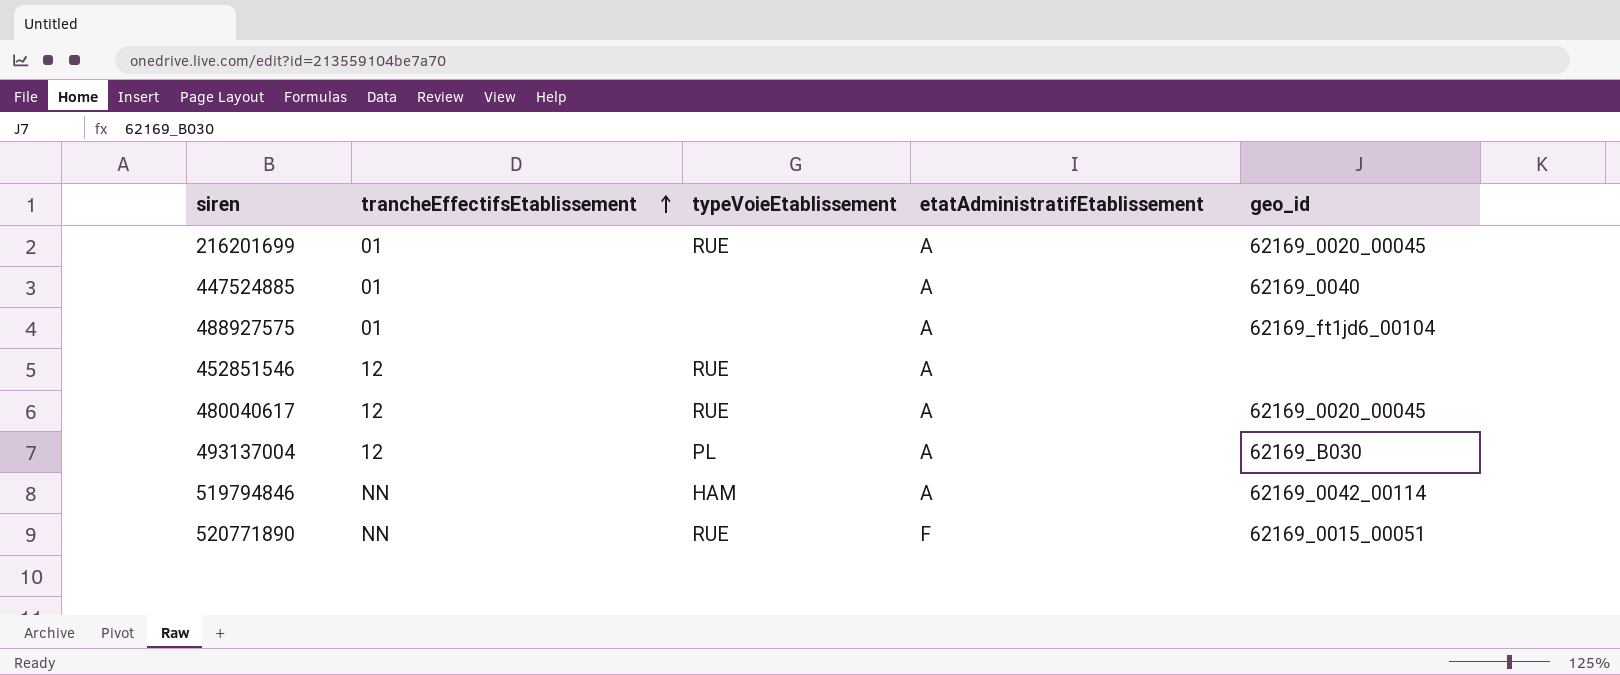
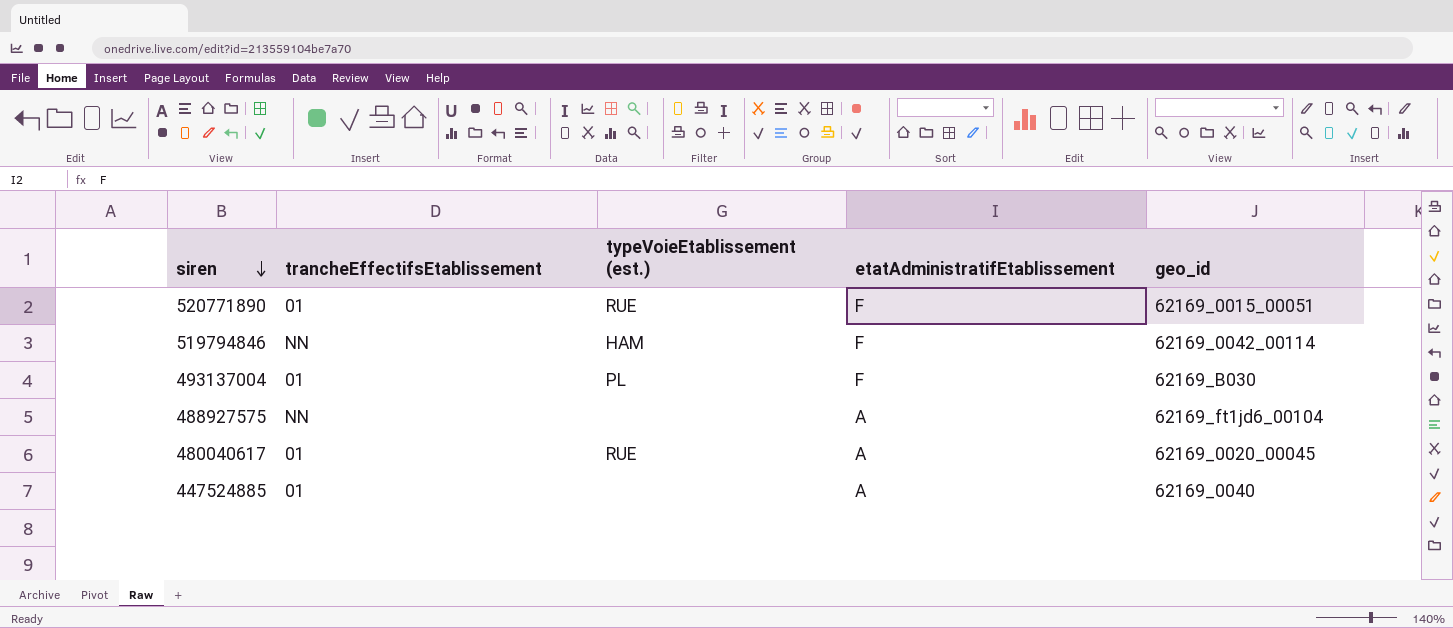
row order: trancheEffectifsEtablissement ascending -> siren descending
column name: typeVoieEtablissement -> typeVoieEtablissement (est.)
row 216201699: 01 | RUE | A | 62169_0020_00045 -> none
row 452851546: 12 | RUE | A | none -> none
520771890 | trancheEffectifsEtablissement: NN -> 01
519794846 | etatAdministratifEtablissement: A -> F
493137004 | trancheEffectifsEtablissement: 12 -> 01
493137004 | etatAdministratifEtablissement: A -> F
488927575 | trancheEffectifsEtablissement: 01 -> NN
480040617 | trancheEffectifsEtablissement: 12 -> 01

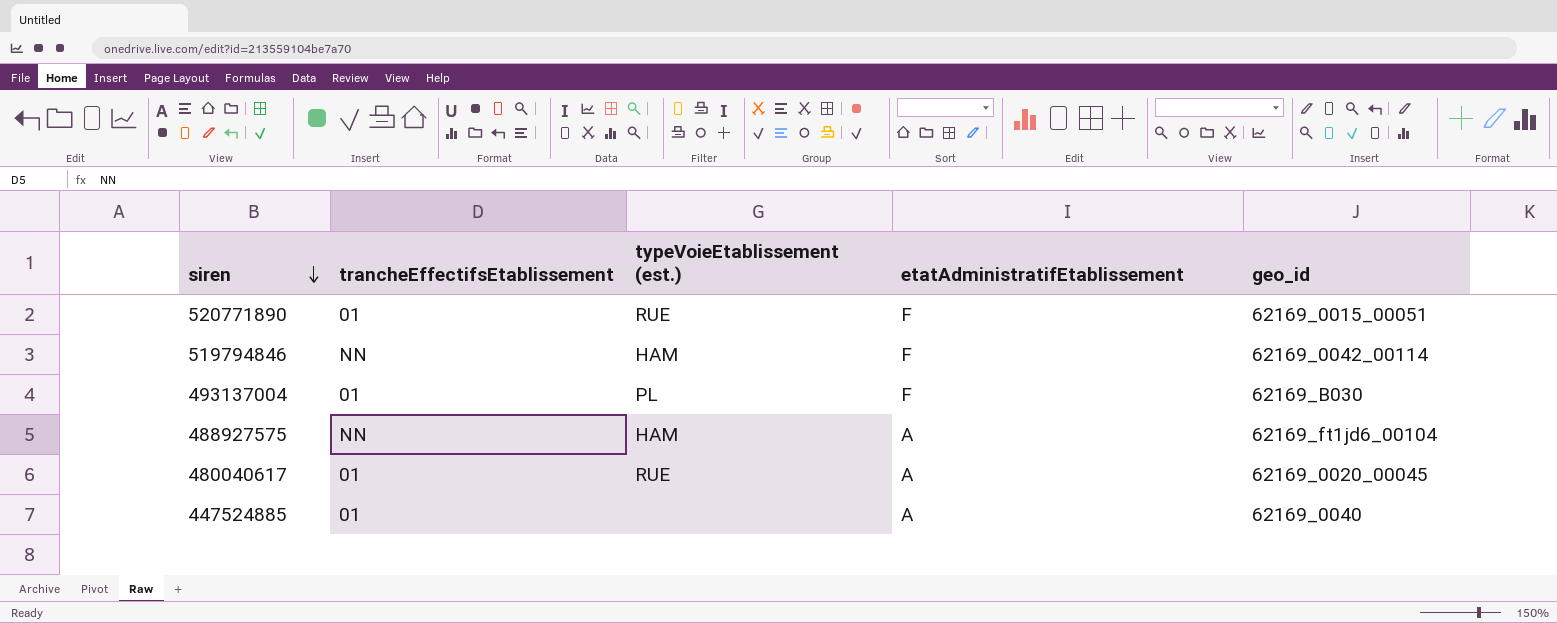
488927575 | typeVoieEtablissement (est.): none -> HAM

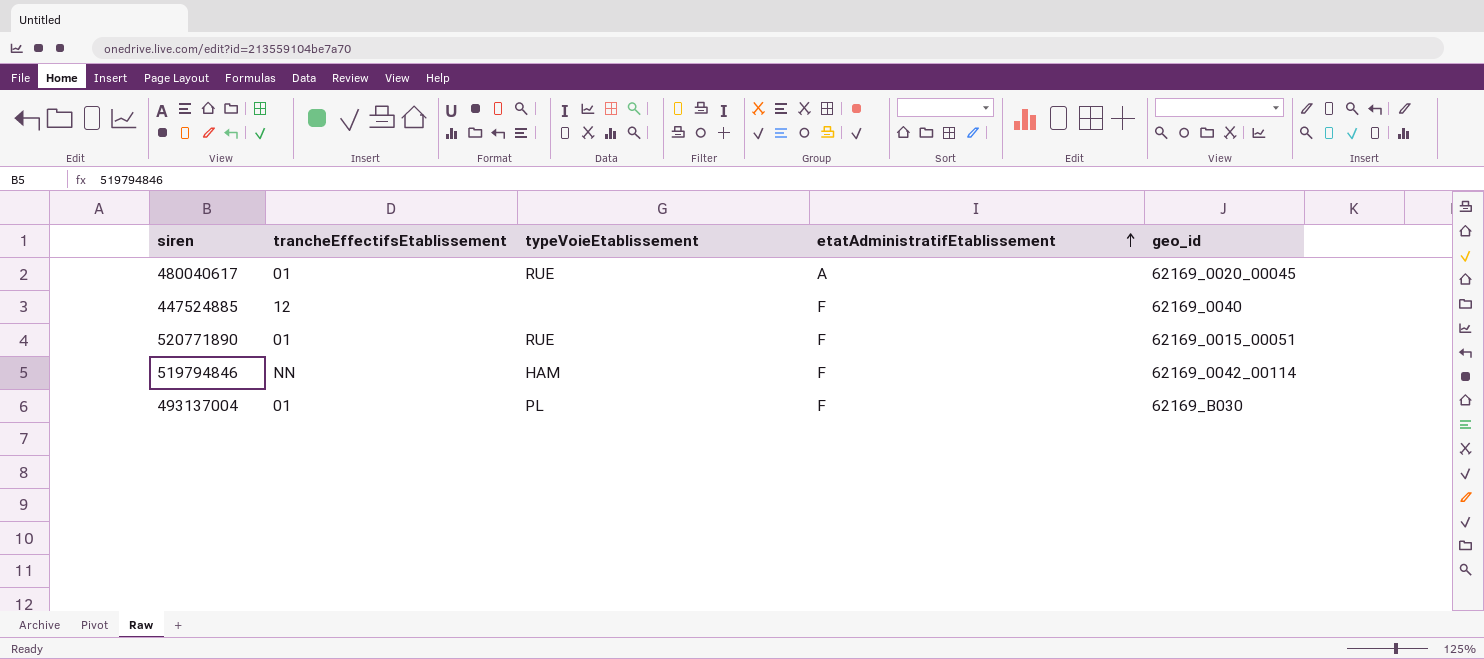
row order: siren descending -> etatAdministratifEtablissement ascending
column name: typeVoieEtablissement (est.) -> typeVoieEtablissement
row 488927575: NN | HAM | A | 62169_ft1jd6_00104 -> none
447524885 | trancheEffectifsEtablissement: 01 -> 12
447524885 | etatAdministratifEtablissement: A -> F

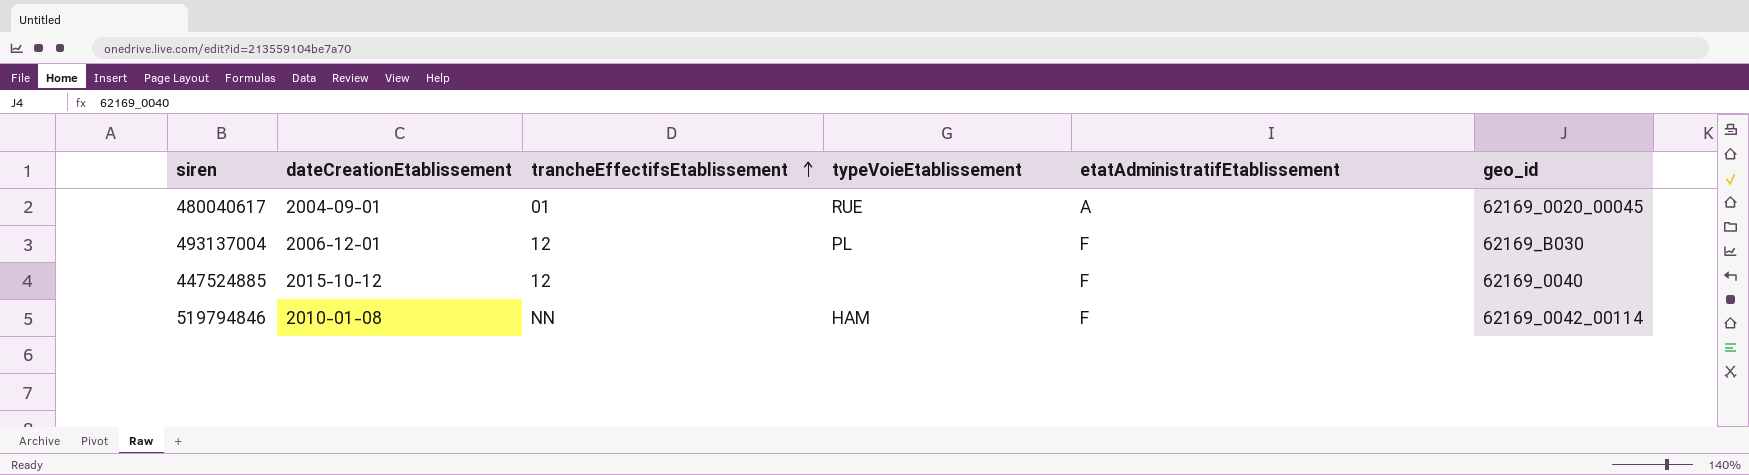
row order: etatAdministratifEtablissement ascending -> trancheEffectifsEtablissement ascending
column dateCreationEtablissement | position: none -> 2
row 520771890: 01 | RUE | F | 62169_0015_00051 -> none
493137004 | trancheEffectifsEtablissement: 01 -> 12

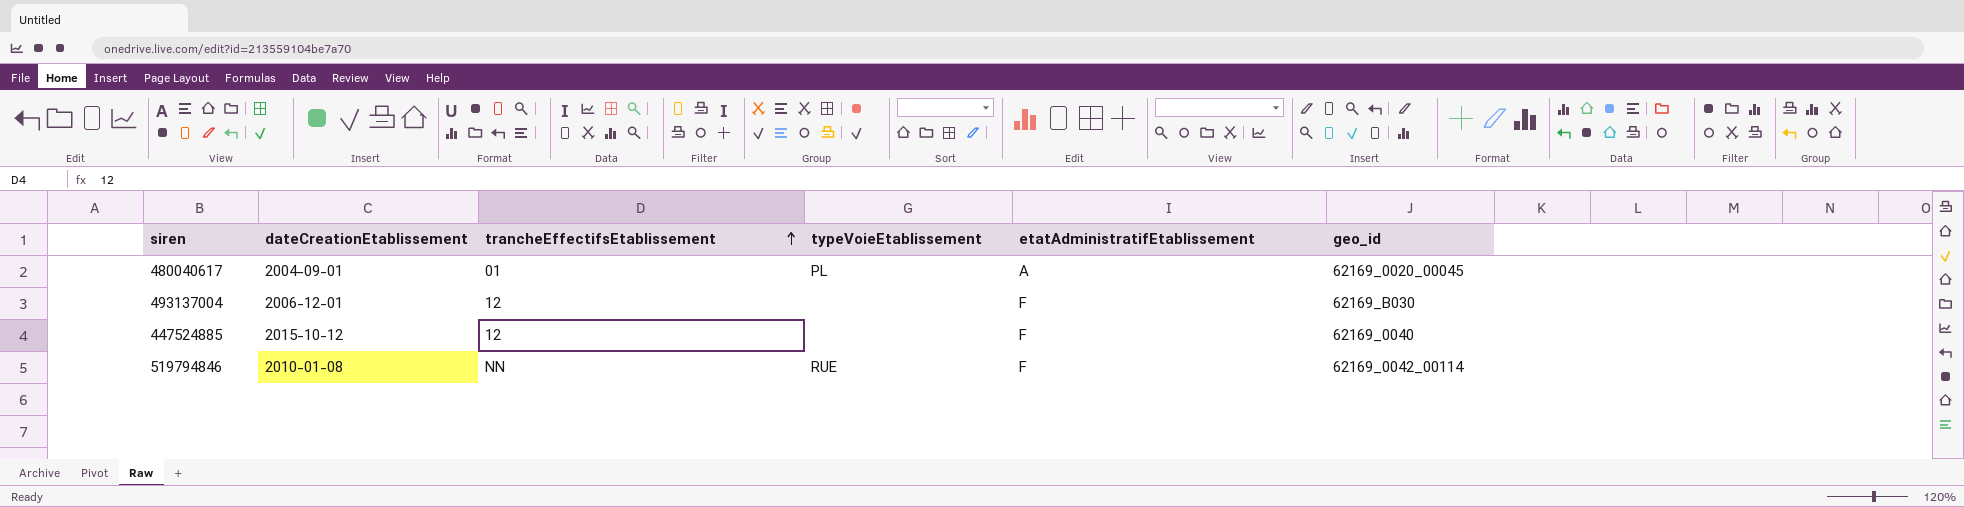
480040617 | typeVoieEtablissement: RUE -> PL
493137004 | typeVoieEtablissement: PL -> none
519794846 | typeVoieEtablissement: HAM -> RUE

